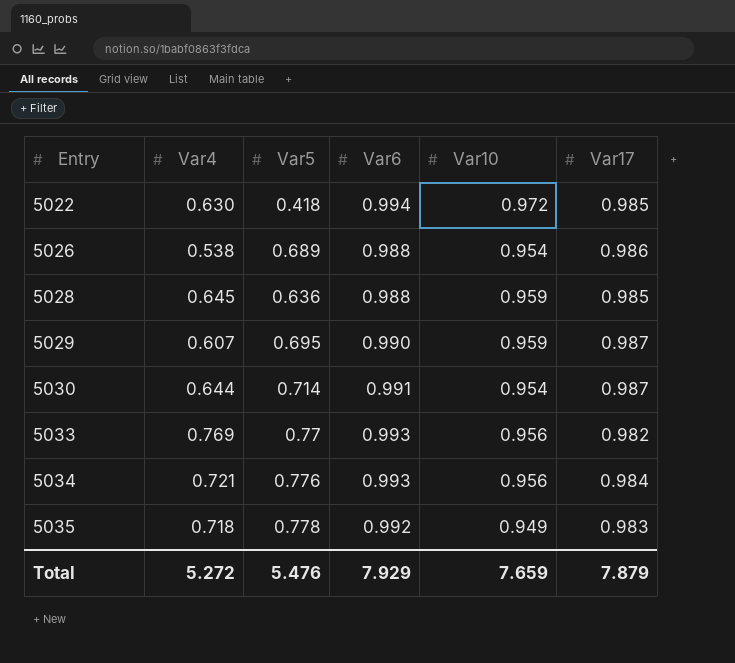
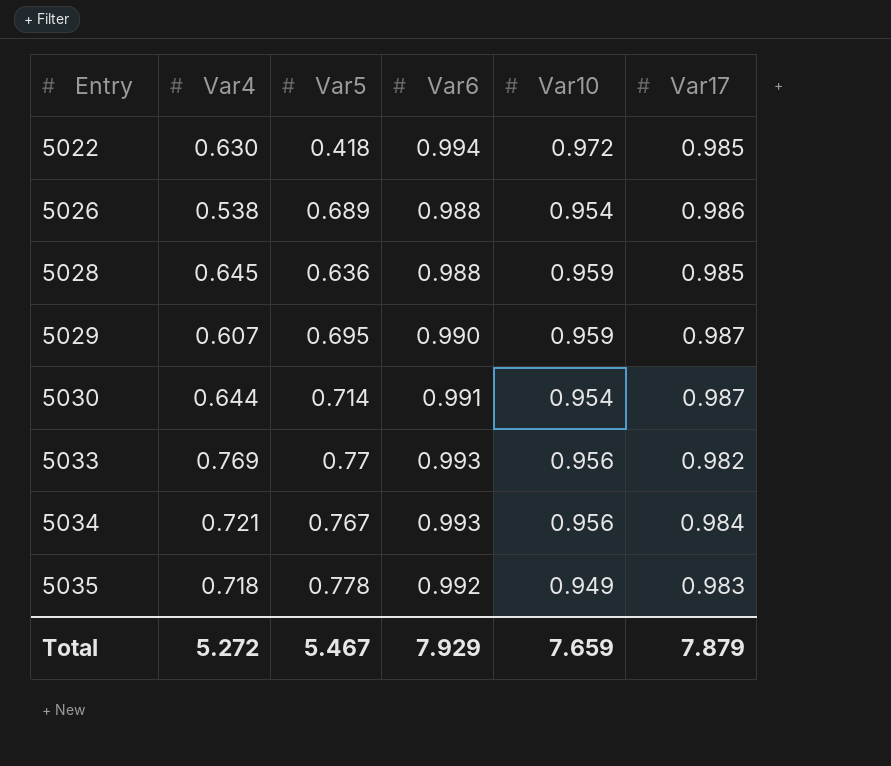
5034 | Var5: 0.776 -> 0.767
Total | Var5: 5.476 -> 5.467

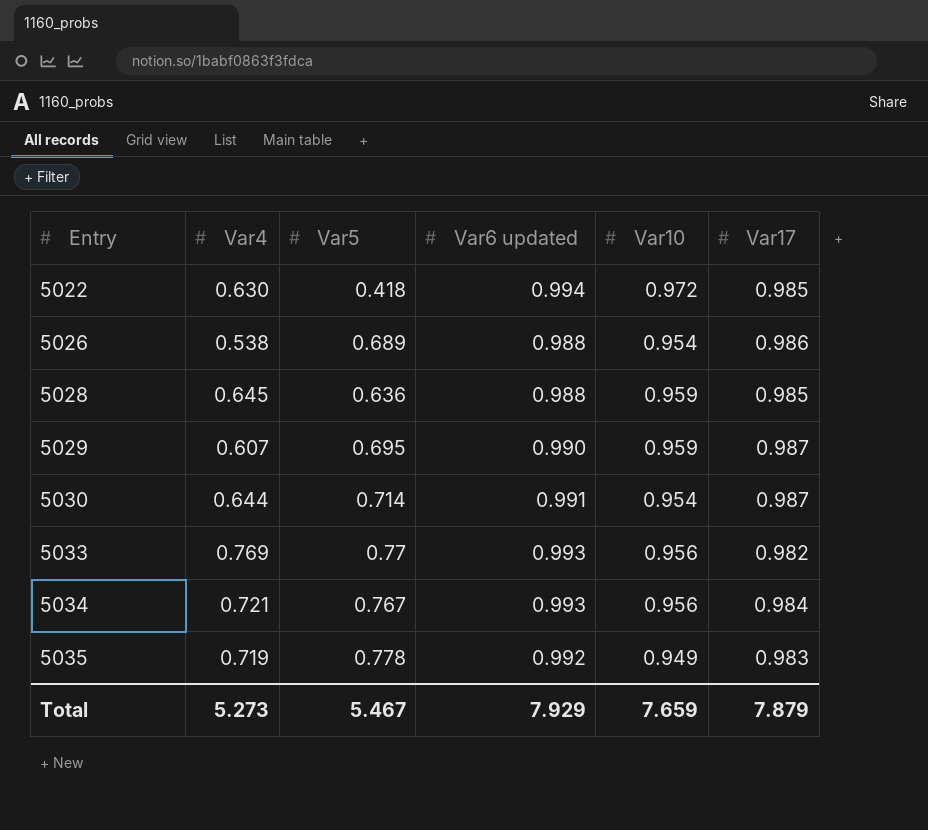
column name: Var6 -> Var6 updated
5035 | Var4: 0.718 -> 0.719
Total | Var4: 5.272 -> 5.273

